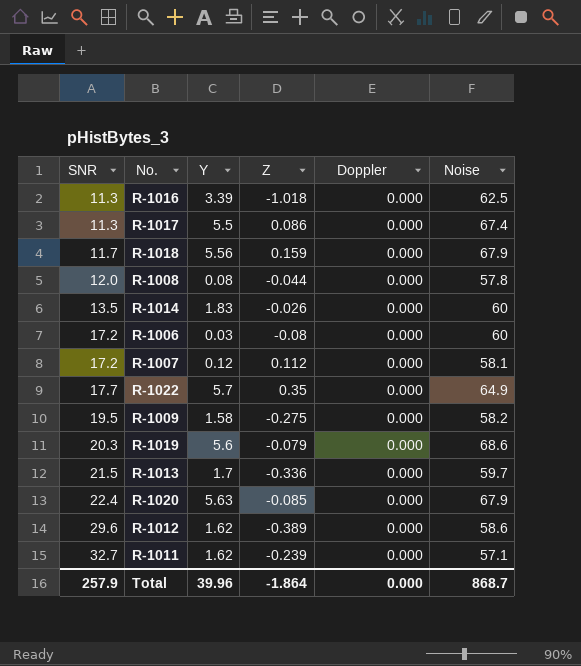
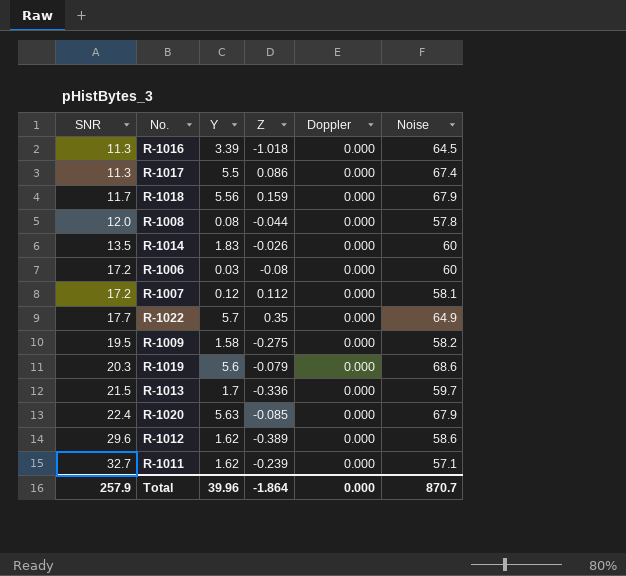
R-1016 | Noise: 62.5 -> 64.5
Total | Noise: 868.7 -> 870.7

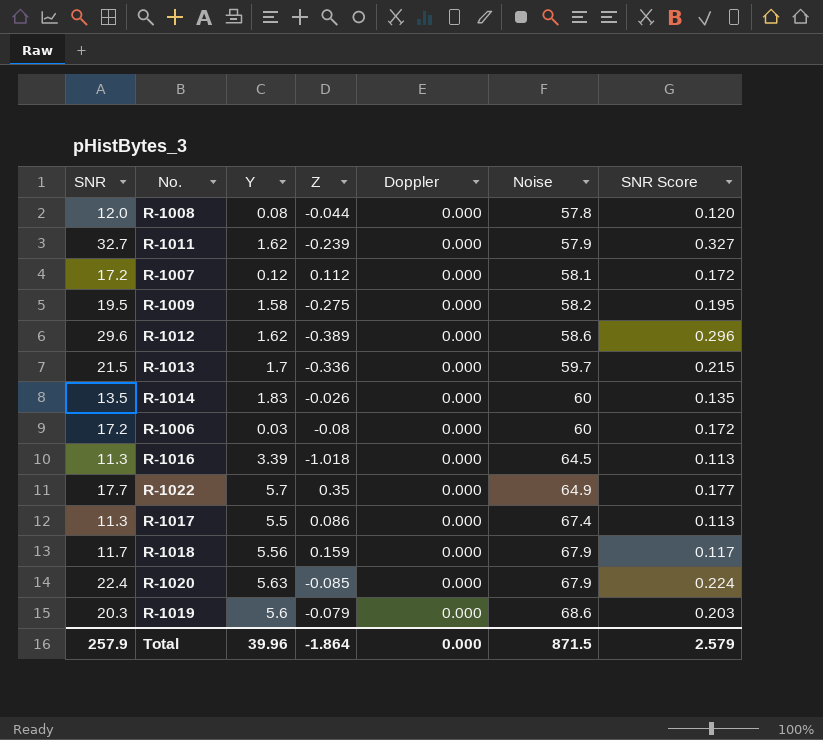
row order: SNR ascending -> Noise ascending
column SNR Score | formula: none -> [SNR] * 0.01
R-1011 | Noise: 57.1 -> 57.9
Total | Noise: 870.7 -> 871.5

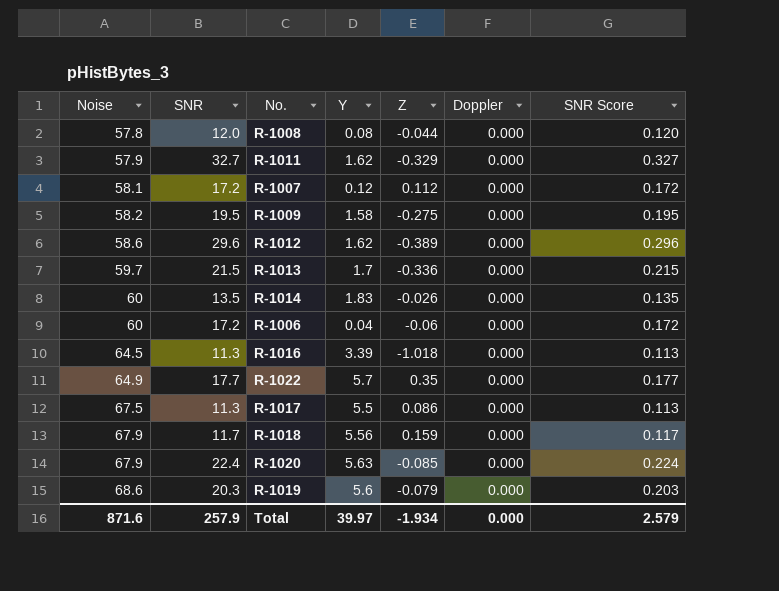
column Noise | position: 6 -> 1
R-1011 | Z: -0.239 -> -0.329
R-1006 | Y: 0.03 -> 0.04
R-1006 | Z: -0.08 -> -0.06
R-1017 | Noise: 67.4 -> 67.5
Total | Noise: 871.5 -> 871.6
Total | Y: 39.96 -> 39.97
Total | Z: -1.864 -> -1.934

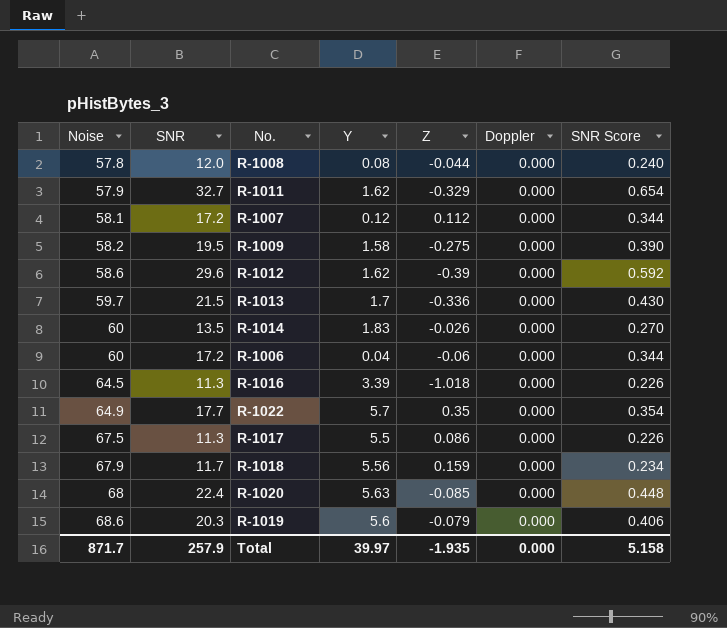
column SNR Score | formula: [SNR] * 0.01 -> [SNR] * 0.02
R-1012 | Z: -0.389 -> -0.39
R-1020 | Noise: 67.9 -> 68
Total | Noise: 871.6 -> 871.7
Total | Z: -1.934 -> -1.935
Total | SNR Score: 2.579 -> 5.158

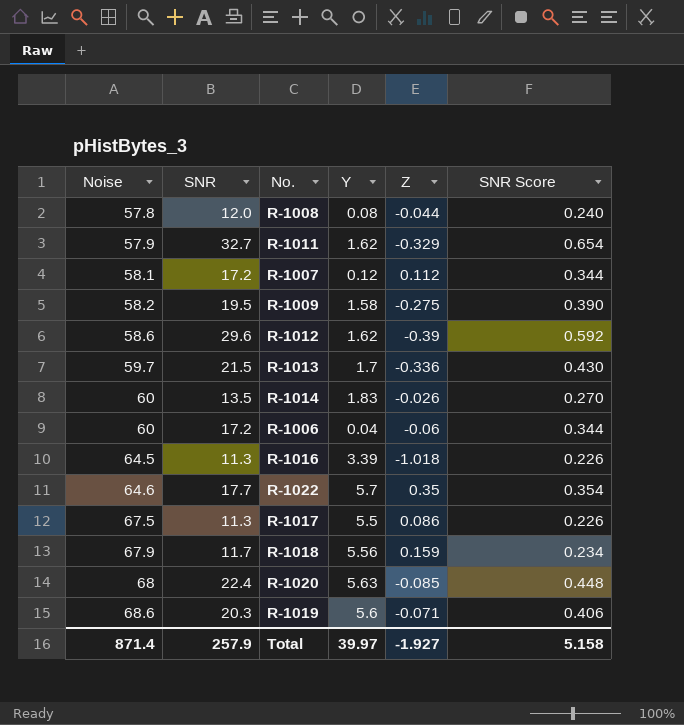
column Doppler | position: 6 -> none
R-1022 | Noise: 64.9 -> 64.6
R-1019 | Z: -0.079 -> -0.071
Total | Noise: 871.7 -> 871.4
Total | Z: -1.935 -> -1.927

